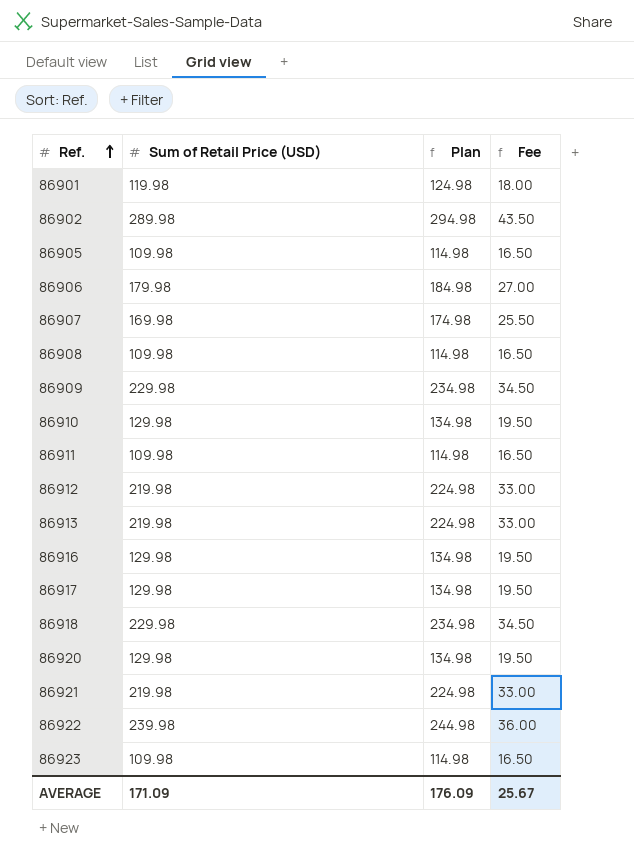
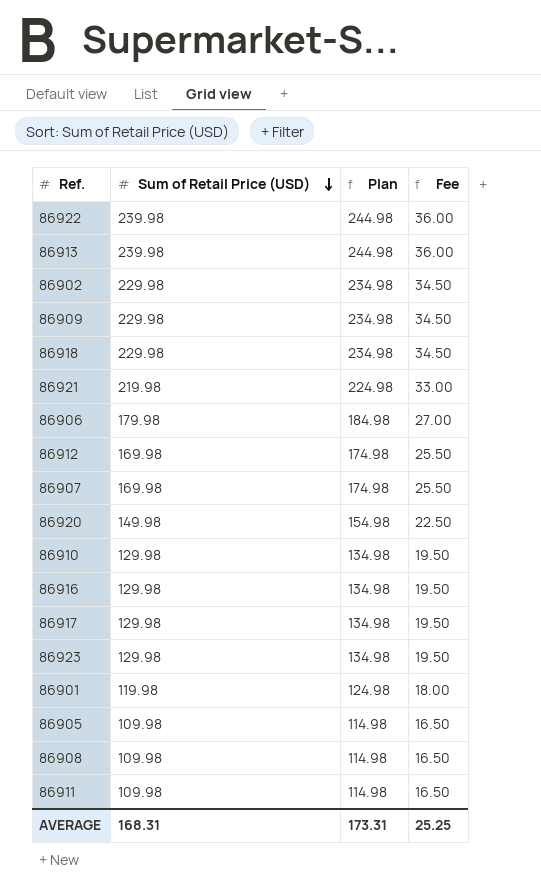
row order: Ref. ascending -> Sum of Retail Price (USD) descending
86913 | Sum of Retail Price (USD): 219.98 -> 239.98
86913 | Plan: 224.98 -> 244.98
86913 | Fee: 33.00 -> 36.00
86902 | Sum of Retail Price (USD): 289.98 -> 229.98
86902 | Plan: 294.98 -> 234.98
86902 | Fee: 43.50 -> 34.50
86912 | Sum of Retail Price (USD): 219.98 -> 169.98
86912 | Plan: 224.98 -> 174.98
86912 | Fee: 33.00 -> 25.50
86920 | Sum of Retail Price (USD): 129.98 -> 149.98
86920 | Plan: 134.98 -> 154.98
86920 | Fee: 19.50 -> 22.50
86923 | Sum of Retail Price (USD): 109.98 -> 129.98
86923 | Plan: 114.98 -> 134.98
86923 | Fee: 16.50 -> 19.50
AVERAGE | Sum of Retail Price (USD): 171.09 -> 168.31
AVERAGE | Plan: 176.09 -> 173.31
AVERAGE | Fee: 25.67 -> 25.25

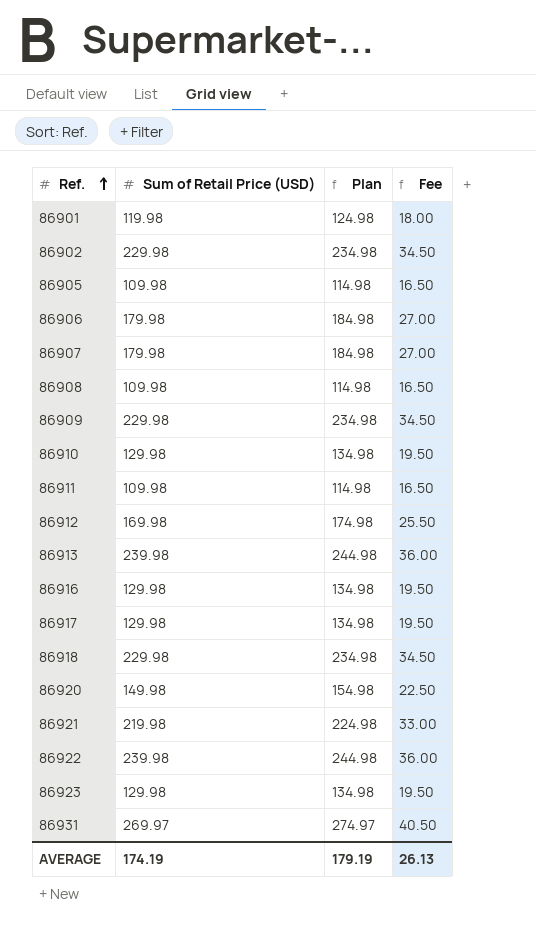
row order: Sum of Retail Price (USD) descending -> Ref. ascending
86907 | Sum of Retail Price (USD): 169.98 -> 179.98
86907 | Plan: 174.98 -> 184.98
86907 | Fee: 25.50 -> 27.00
row 86931: none -> 269.97 | 274.97 | 40.50
AVERAGE | Sum of Retail Price (USD): 168.31 -> 174.19
AVERAGE | Plan: 173.31 -> 179.19
AVERAGE | Fee: 25.25 -> 26.13

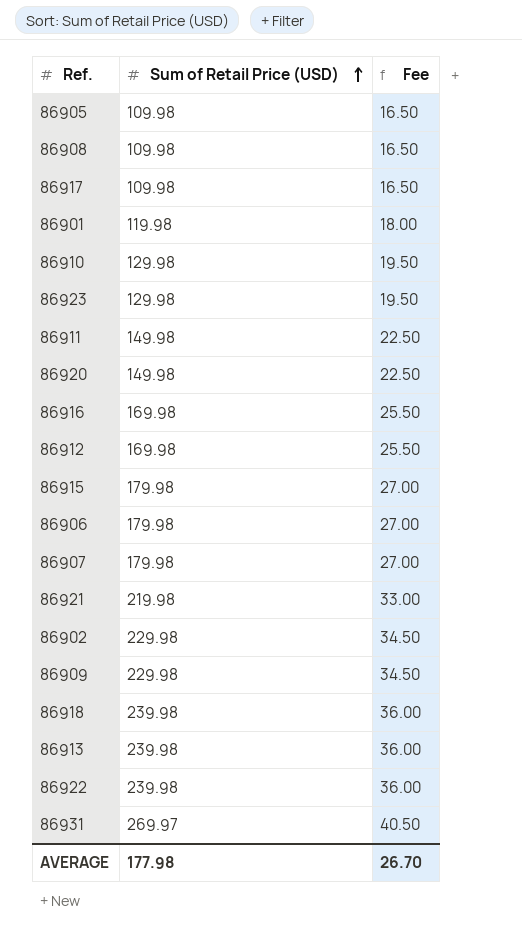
row order: Ref. ascending -> Sum of Retail Price (USD) ascending
column Plan | formula: [Sum of Retail Price (USD)] + 5 -> none
86917 | Sum of Retail Price (USD): 129.98 -> 109.98
86917 | Fee: 19.50 -> 16.50
86911 | Sum of Retail Price (USD): 109.98 -> 149.98
86911 | Fee: 16.50 -> 22.50
86916 | Sum of Retail Price (USD): 129.98 -> 169.98
86916 | Fee: 19.50 -> 25.50
row 86915: none -> 179.98 | 27.00
86918 | Sum of Retail Price (USD): 229.98 -> 239.98
86918 | Fee: 34.50 -> 36.00
AVERAGE | Sum of Retail Price (USD): 174.19 -> 177.98
AVERAGE | Fee: 26.13 -> 26.70

